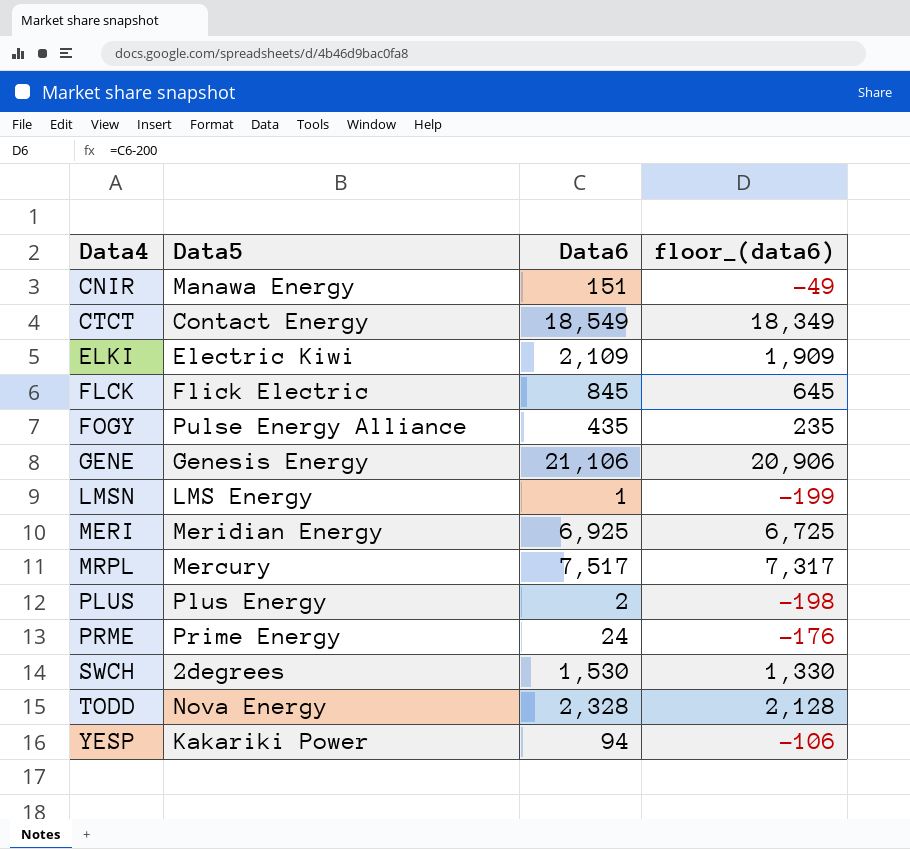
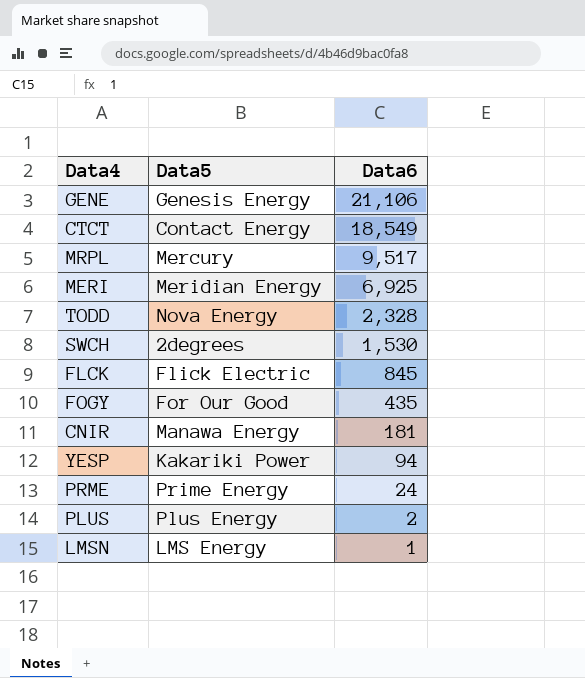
row order: Data4 ascending -> Data6 descending
column floor_(data6) | formula: [Data6] - 200 -> none
row ELKI: Electric Kiwi | 2,109 | 1,909 -> none
MRPL | Data6: 7,517 -> 9,517
FOGY | Data5: Pulse Energy Alliance -> For Our Good
CNIR | Data6: 151 -> 181

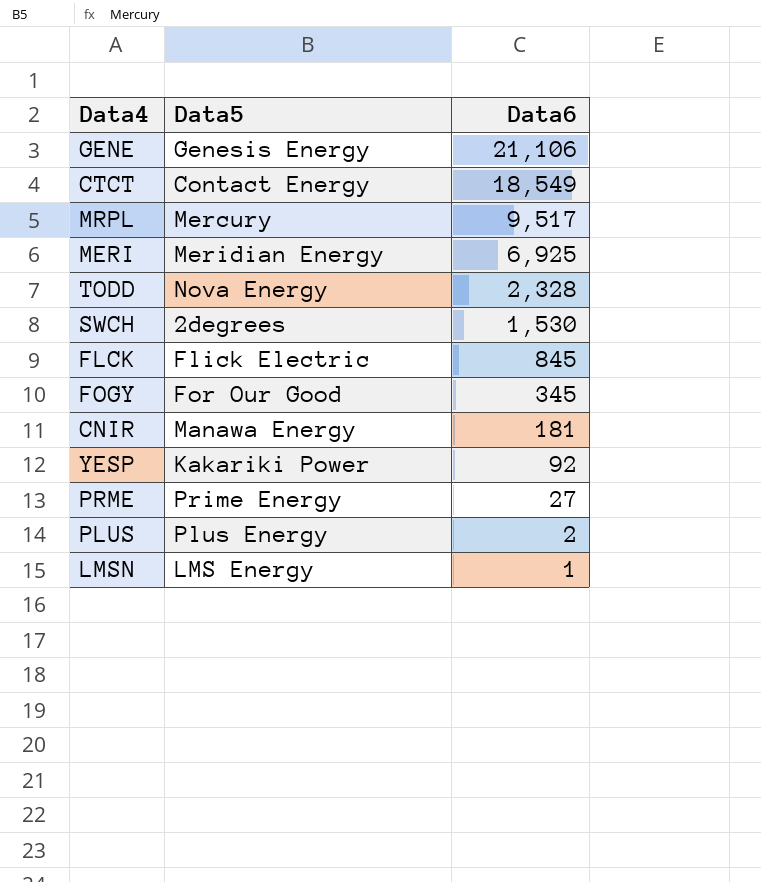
FOGY | Data6: 435 -> 345
YESP | Data6: 94 -> 92
PRME | Data6: 24 -> 27

